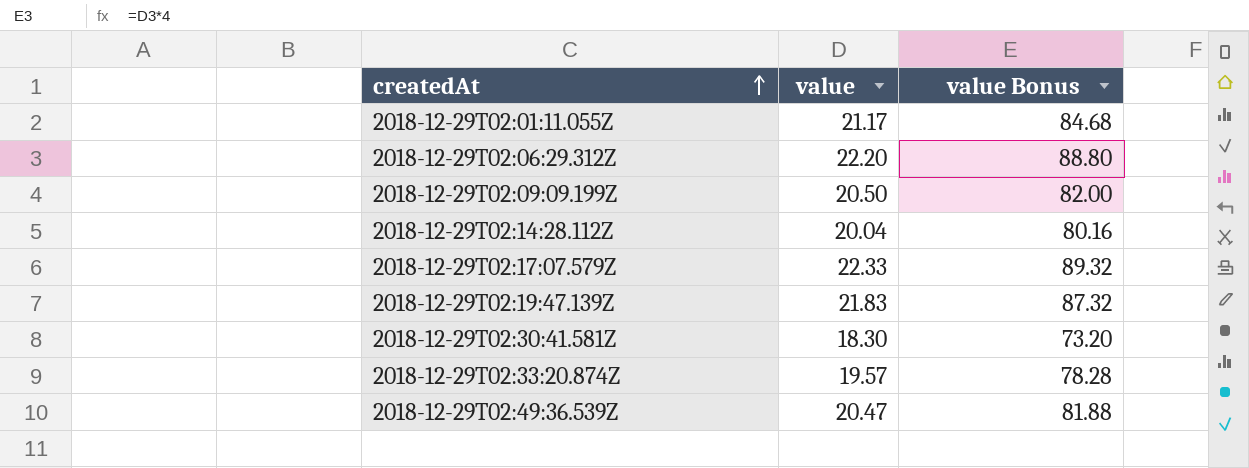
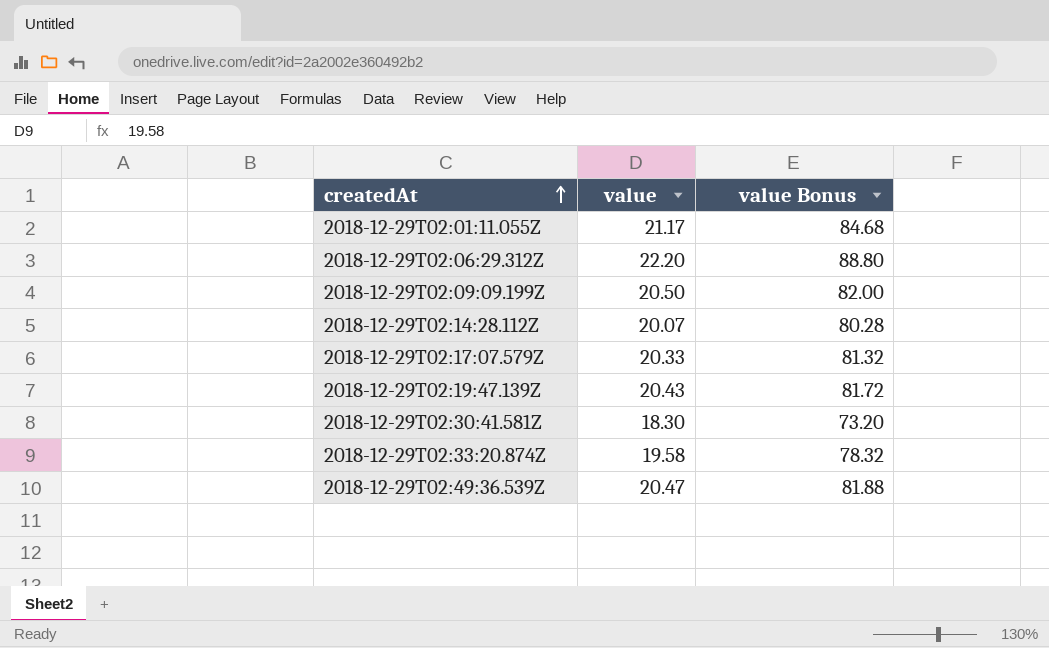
2018-12-29T02:14:28.112Z | value: 20.04 -> 20.07
2018-12-29T02:14:28.112Z | value Bonus: 80.16 -> 80.28
2018-12-29T02:17:07.579Z | value: 22.33 -> 20.33
2018-12-29T02:17:07.579Z | value Bonus: 89.32 -> 81.32
2018-12-29T02:19:47.139Z | value: 21.83 -> 20.43
2018-12-29T02:19:47.139Z | value Bonus: 87.32 -> 81.72
2018-12-29T02:33:20.874Z | value: 19.57 -> 19.58
2018-12-29T02:33:20.874Z | value Bonus: 78.28 -> 78.32

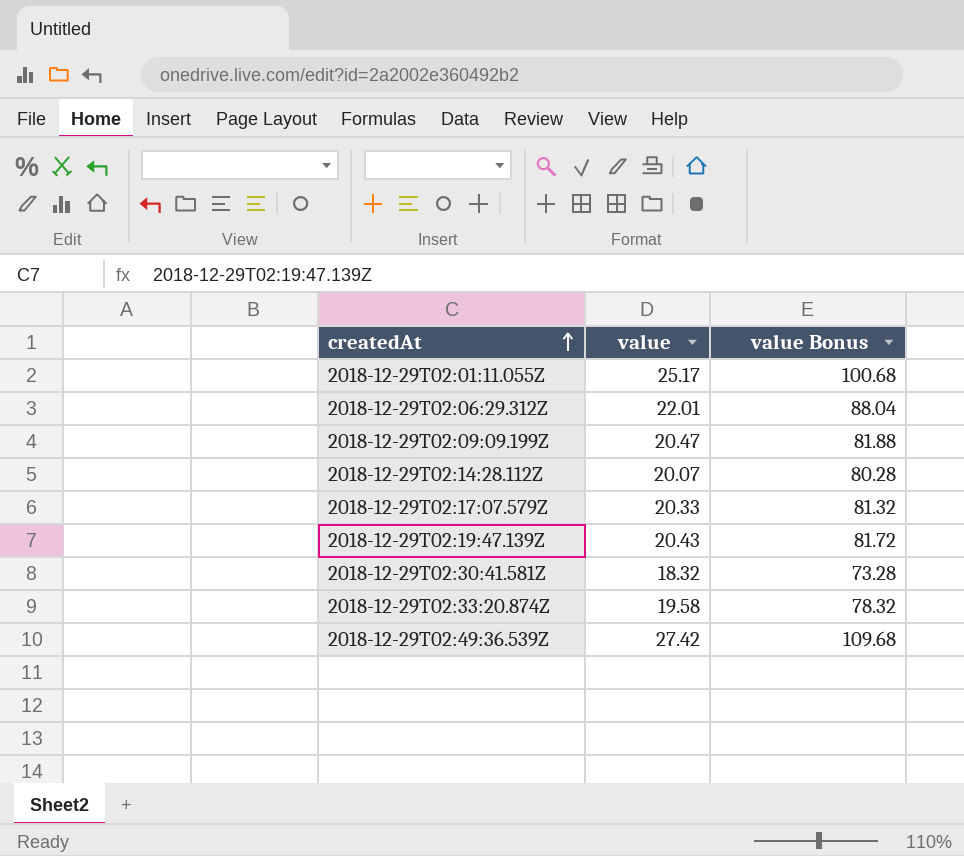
2018-12-29T02:01:11.055Z | value: 21.17 -> 25.17
2018-12-29T02:01:11.055Z | value Bonus: 84.68 -> 100.68
2018-12-29T02:06:29.312Z | value: 22.20 -> 22.01
2018-12-29T02:06:29.312Z | value Bonus: 88.80 -> 88.04
2018-12-29T02:09:09.199Z | value: 20.50 -> 20.47
2018-12-29T02:09:09.199Z | value Bonus: 82.00 -> 81.88
2018-12-29T02:30:41.581Z | value: 18.30 -> 18.32
2018-12-29T02:30:41.581Z | value Bonus: 73.20 -> 73.28
2018-12-29T02:49:36.539Z | value: 20.47 -> 27.42
2018-12-29T02:49:36.539Z | value Bonus: 81.88 -> 109.68

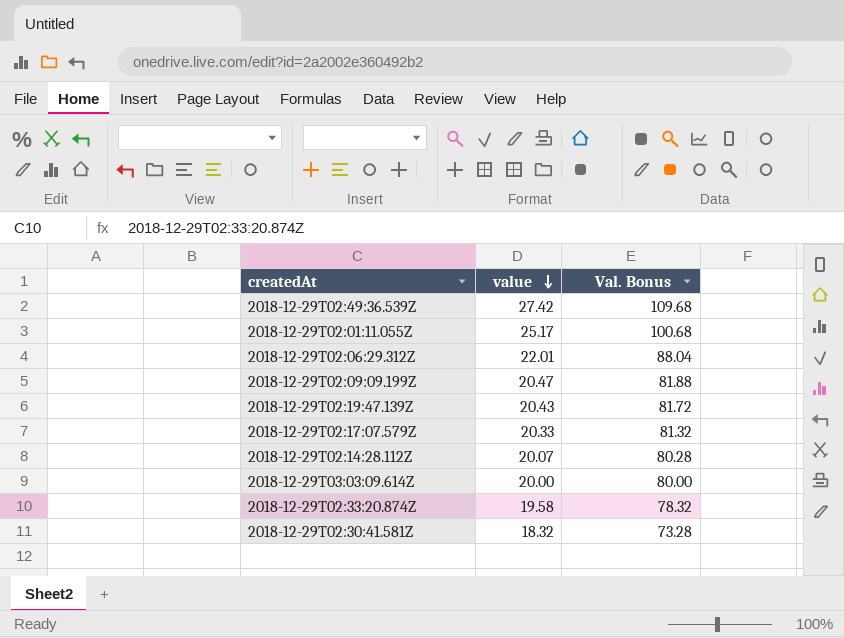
row order: createdAt ascending -> value descending
column name: value Bonus -> Val. Bonus
row 2018-12-29T03:03:09.614Z: none -> 20.00 | 80.00

